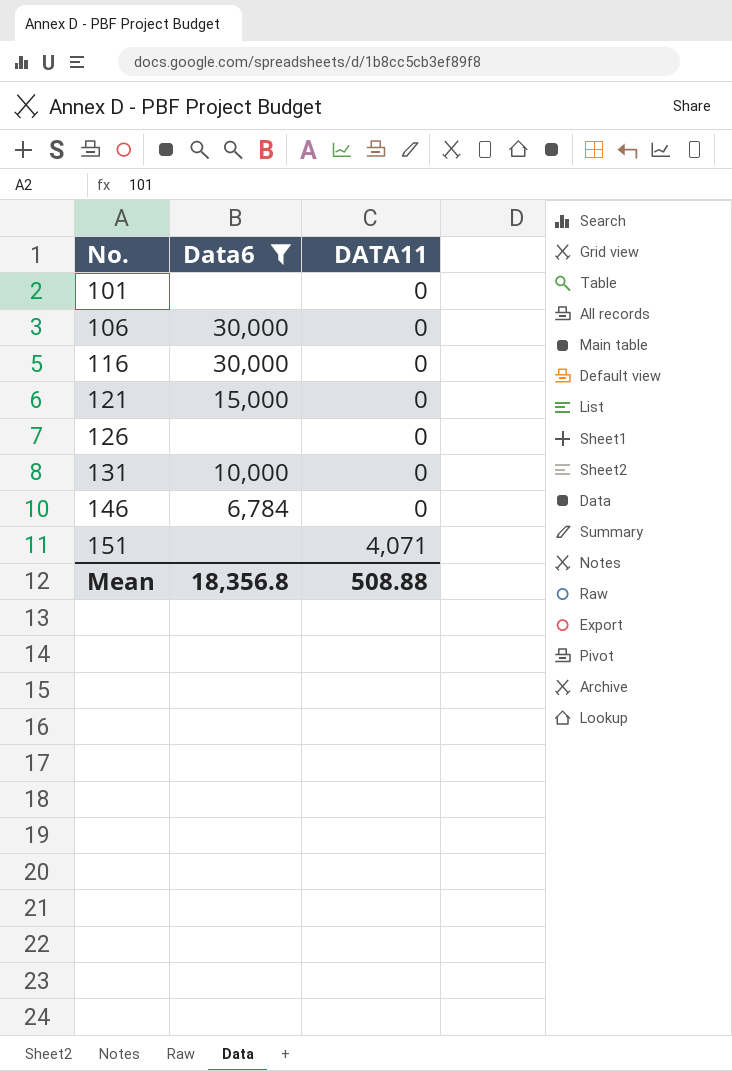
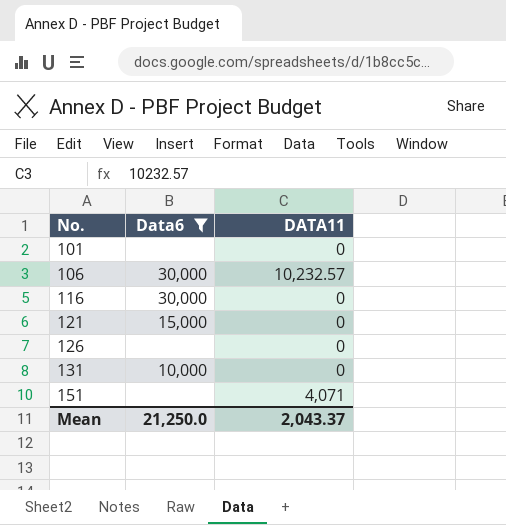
row 146: 6,784 | 0 -> none
106 | DATA11: 0 -> 10,232.57
Mean | Data6: 18,356.8 -> 21,250.0
Mean | DATA11: 508.88 -> 2,043.37

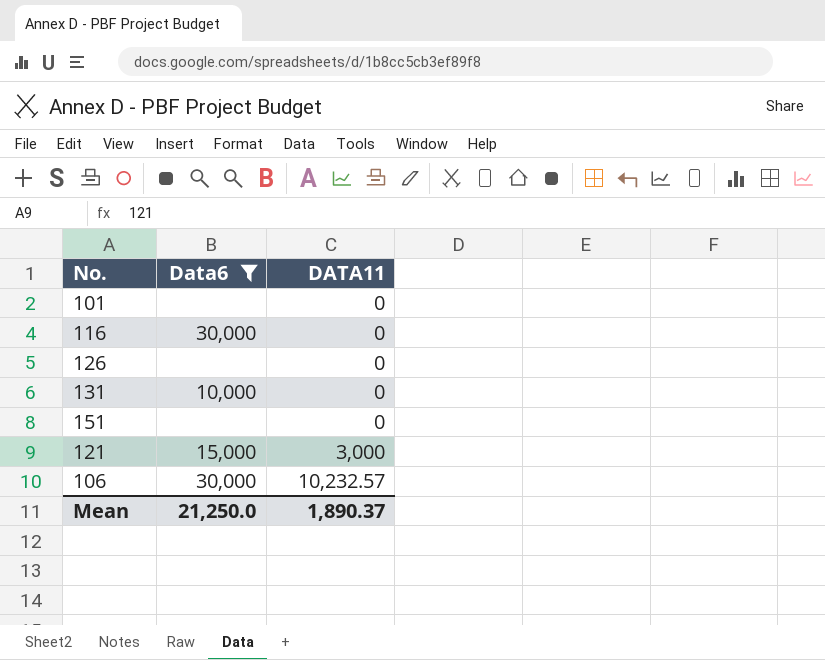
row order: No. ascending -> DATA11 ascending
151 | DATA11: 4,071 -> 0
121 | DATA11: 0 -> 3,000
Mean | DATA11: 2,043.37 -> 1,890.37

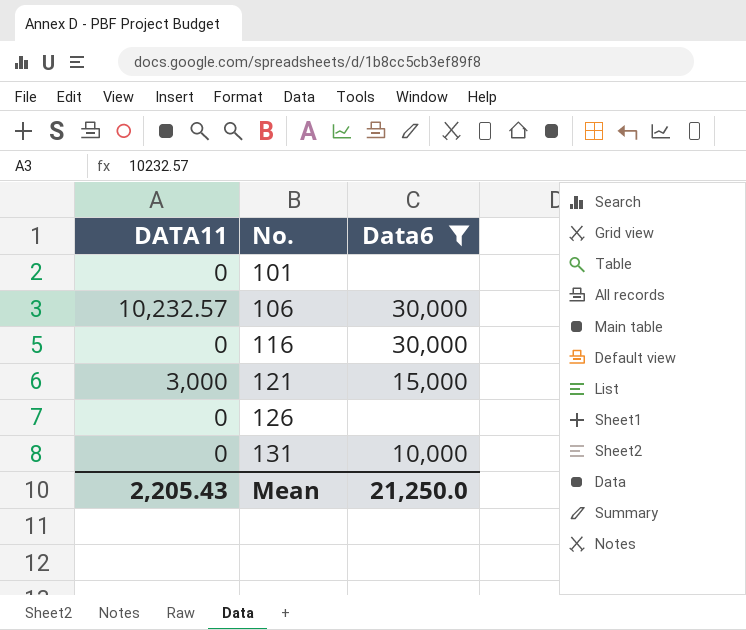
row order: DATA11 ascending -> No. ascending
column DATA11 | position: 3 -> 1
row 151: none | 0 -> none
Mean | DATA11: 1,890.37 -> 2,205.43

